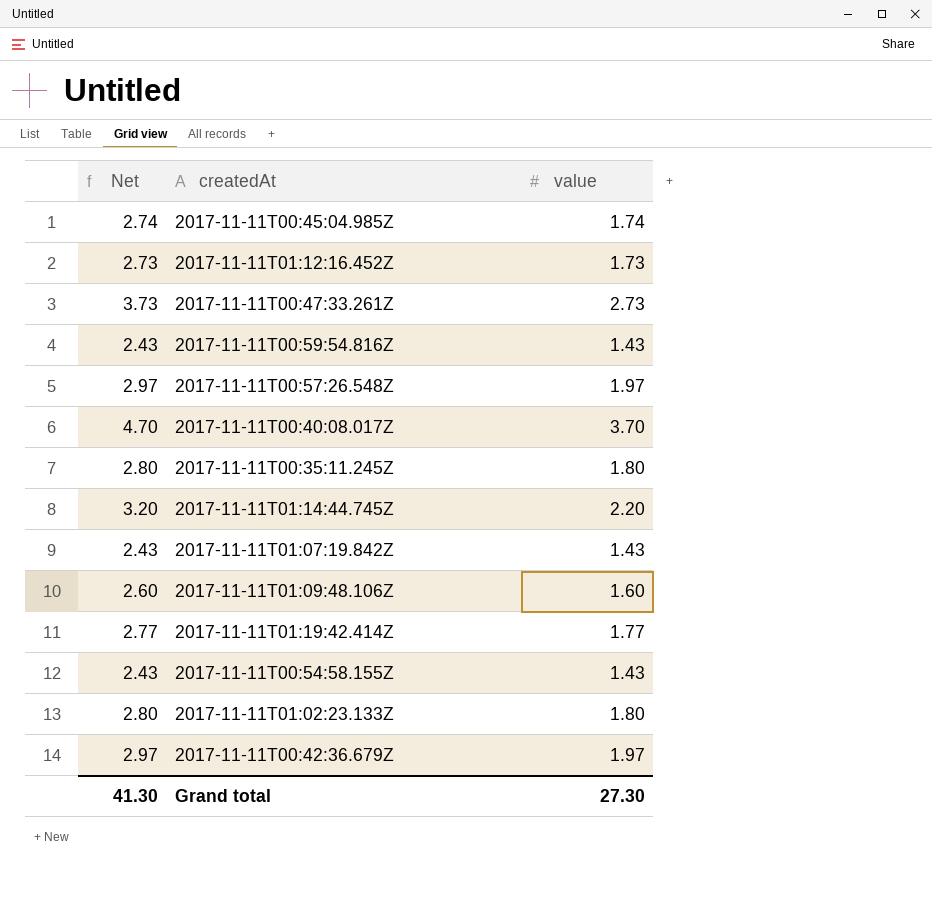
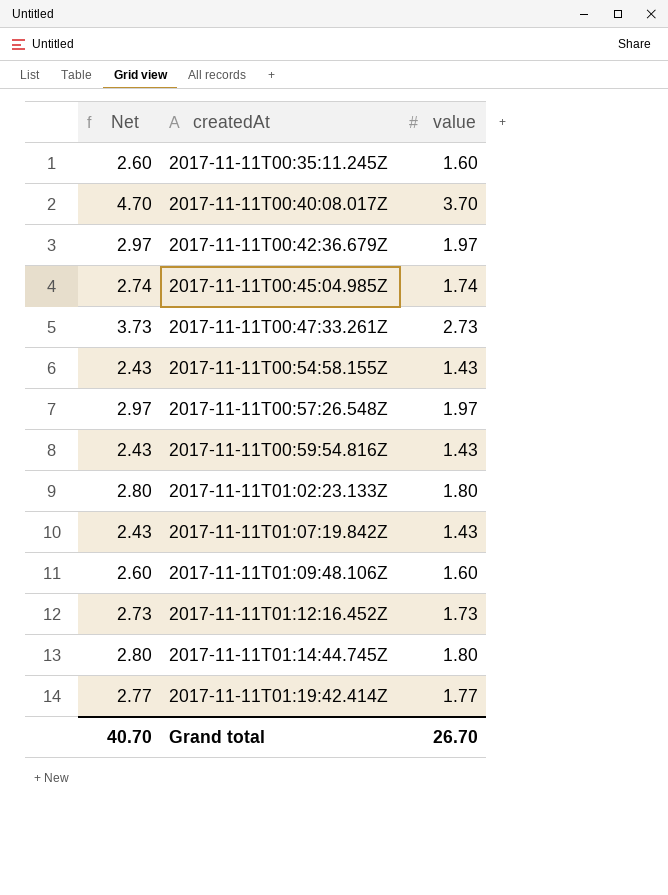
row order: none -> createdAt ascending
2017-11-11T00:35:11.245Z | Net: 2.80 -> 2.60
2017-11-11T00:35:11.245Z | value: 1.80 -> 1.60
2017-11-11T01:14:44.745Z | Net: 3.20 -> 2.80
2017-11-11T01:14:44.745Z | value: 2.20 -> 1.80
Grand total | Net: 41.30 -> 40.70
Grand total | value: 27.30 -> 26.70

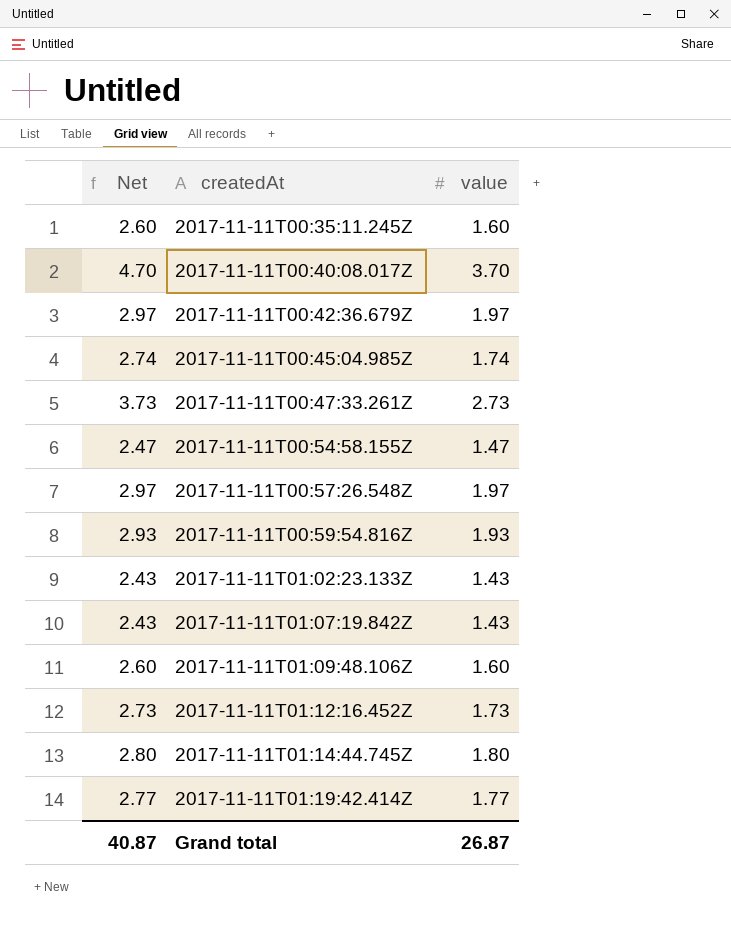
2017-11-11T00:54:58.155Z | Net: 2.43 -> 2.47
2017-11-11T00:54:58.155Z | value: 1.43 -> 1.47
2017-11-11T00:59:54.816Z | Net: 2.43 -> 2.93
2017-11-11T00:59:54.816Z | value: 1.43 -> 1.93
2017-11-11T01:02:23.133Z | Net: 2.80 -> 2.43
2017-11-11T01:02:23.133Z | value: 1.80 -> 1.43
Grand total | Net: 40.70 -> 40.87
Grand total | value: 26.70 -> 26.87

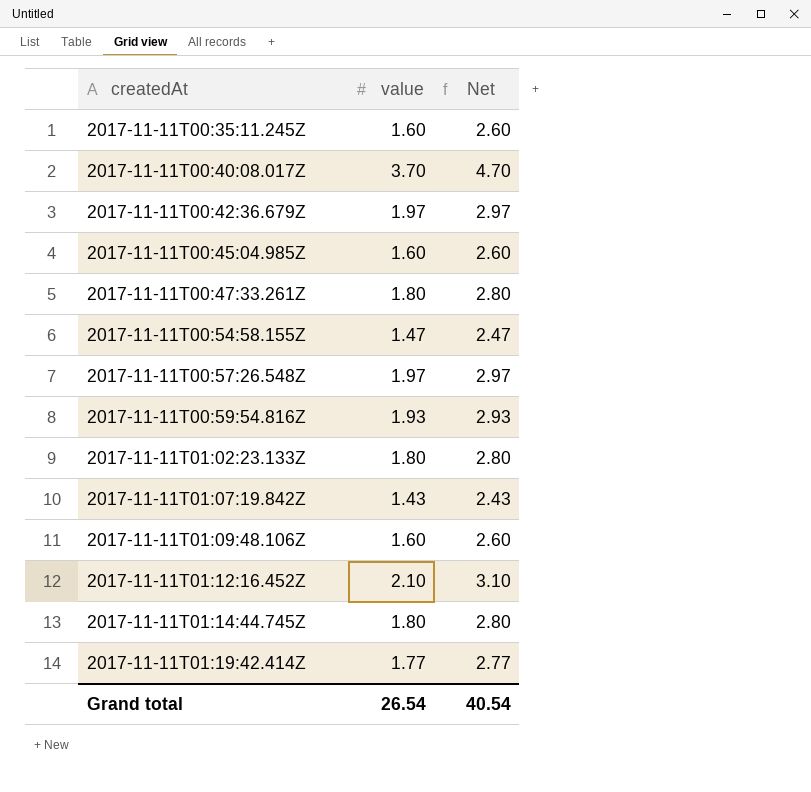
column Net | position: 1 -> 3
2017-11-11T00:45:04.985Z | value: 1.74 -> 1.60
2017-11-11T00:45:04.985Z | Net: 2.74 -> 2.60
2017-11-11T00:47:33.261Z | value: 2.73 -> 1.80
2017-11-11T00:47:33.261Z | Net: 3.73 -> 2.80
2017-11-11T01:02:23.133Z | value: 1.43 -> 1.80
2017-11-11T01:02:23.133Z | Net: 2.43 -> 2.80
2017-11-11T01:12:16.452Z | value: 1.73 -> 2.10
2017-11-11T01:12:16.452Z | Net: 2.73 -> 3.10
Grand total | value: 26.87 -> 26.54
Grand total | Net: 40.87 -> 40.54

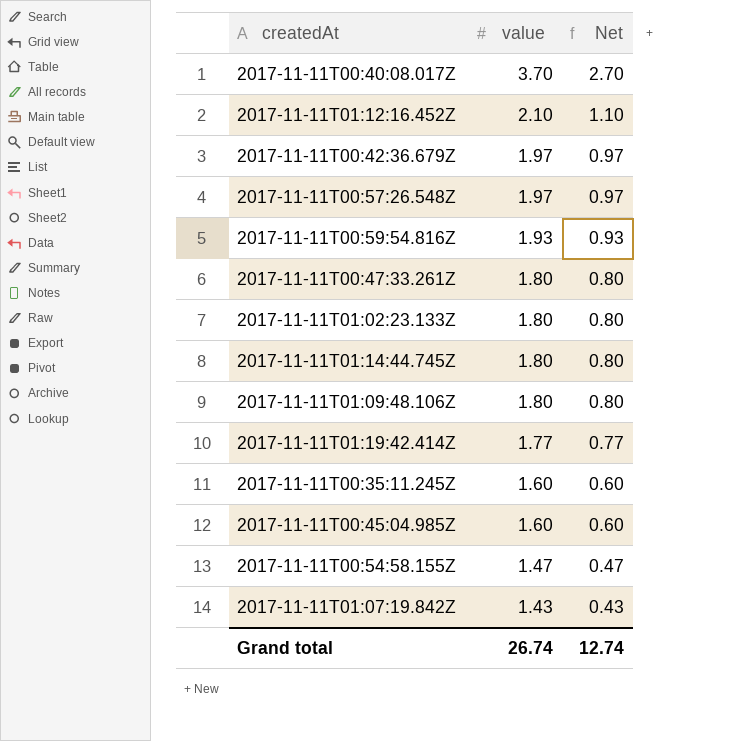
row order: createdAt ascending -> value descending
column Net | formula: [value] + 1 -> [value] - 1
2017-11-11T01:09:48.106Z | value: 1.60 -> 1.80
Grand total | value: 26.54 -> 26.74
Grand total | Net: 40.54 -> 12.74

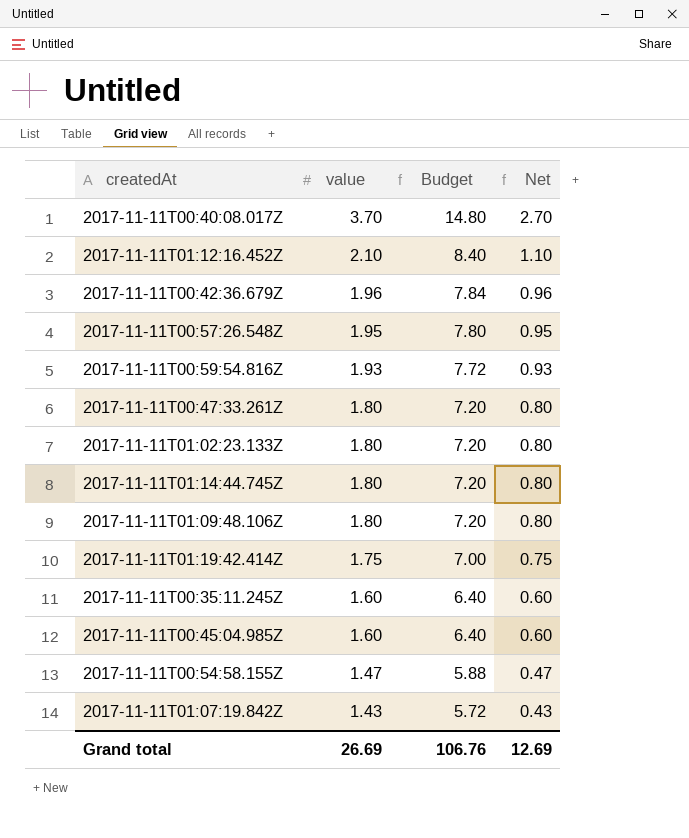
column Budget | formula: none -> [value] * 4
2017-11-11T00:42:36.679Z | value: 1.97 -> 1.96
2017-11-11T00:42:36.679Z | Net: 0.97 -> 0.96
2017-11-11T00:57:26.548Z | value: 1.97 -> 1.95
2017-11-11T00:57:26.548Z | Net: 0.97 -> 0.95
2017-11-11T01:19:42.414Z | value: 1.77 -> 1.75
2017-11-11T01:19:42.414Z | Net: 0.77 -> 0.75
Grand total | value: 26.74 -> 26.69
Grand total | Net: 12.74 -> 12.69

